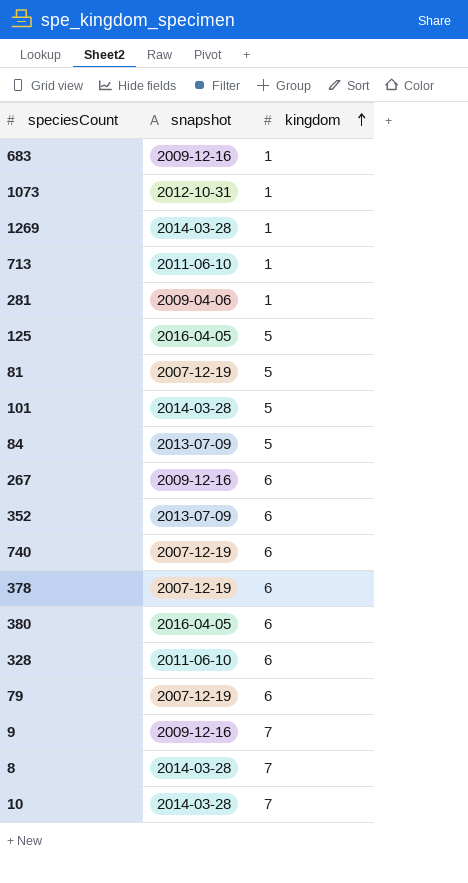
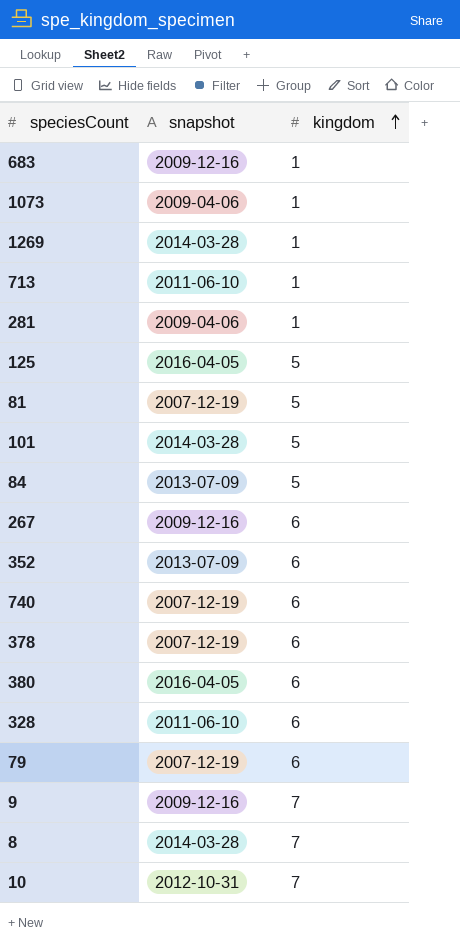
1073 | snapshot: 2012-10-31 -> 2009-04-06
10 | snapshot: 2014-03-28 -> 2012-10-31

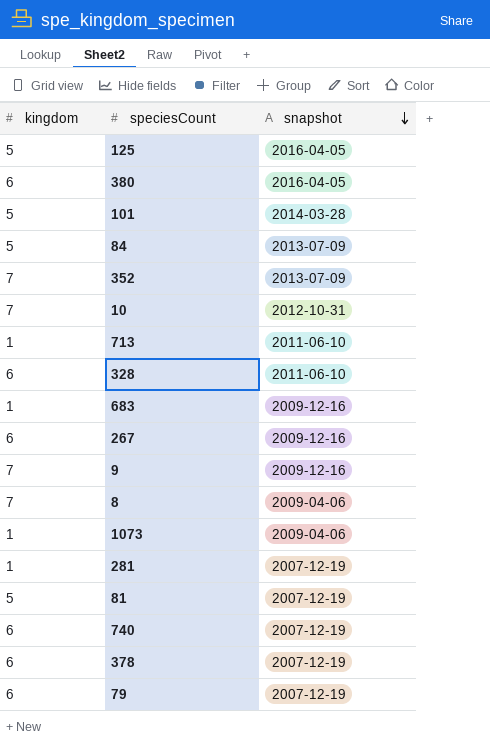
row order: kingdom ascending -> snapshot descending
column kingdom | position: 3 -> 1
row 1269: 2014-03-28 | 1 -> none
352 | kingdom: 6 -> 7
8 | snapshot: 2014-03-28 -> 2009-04-06
281 | snapshot: 2009-04-06 -> 2007-12-19

